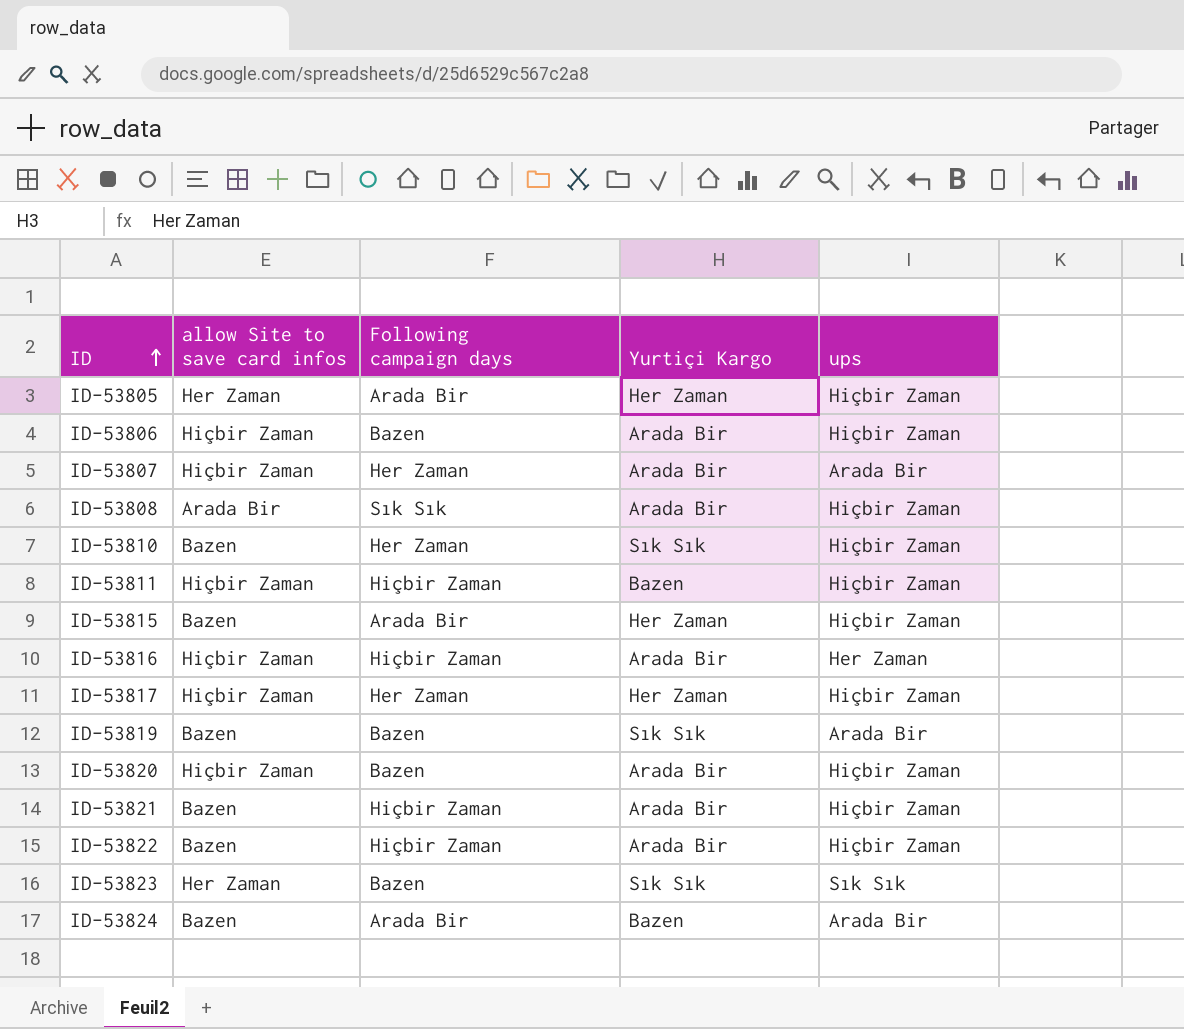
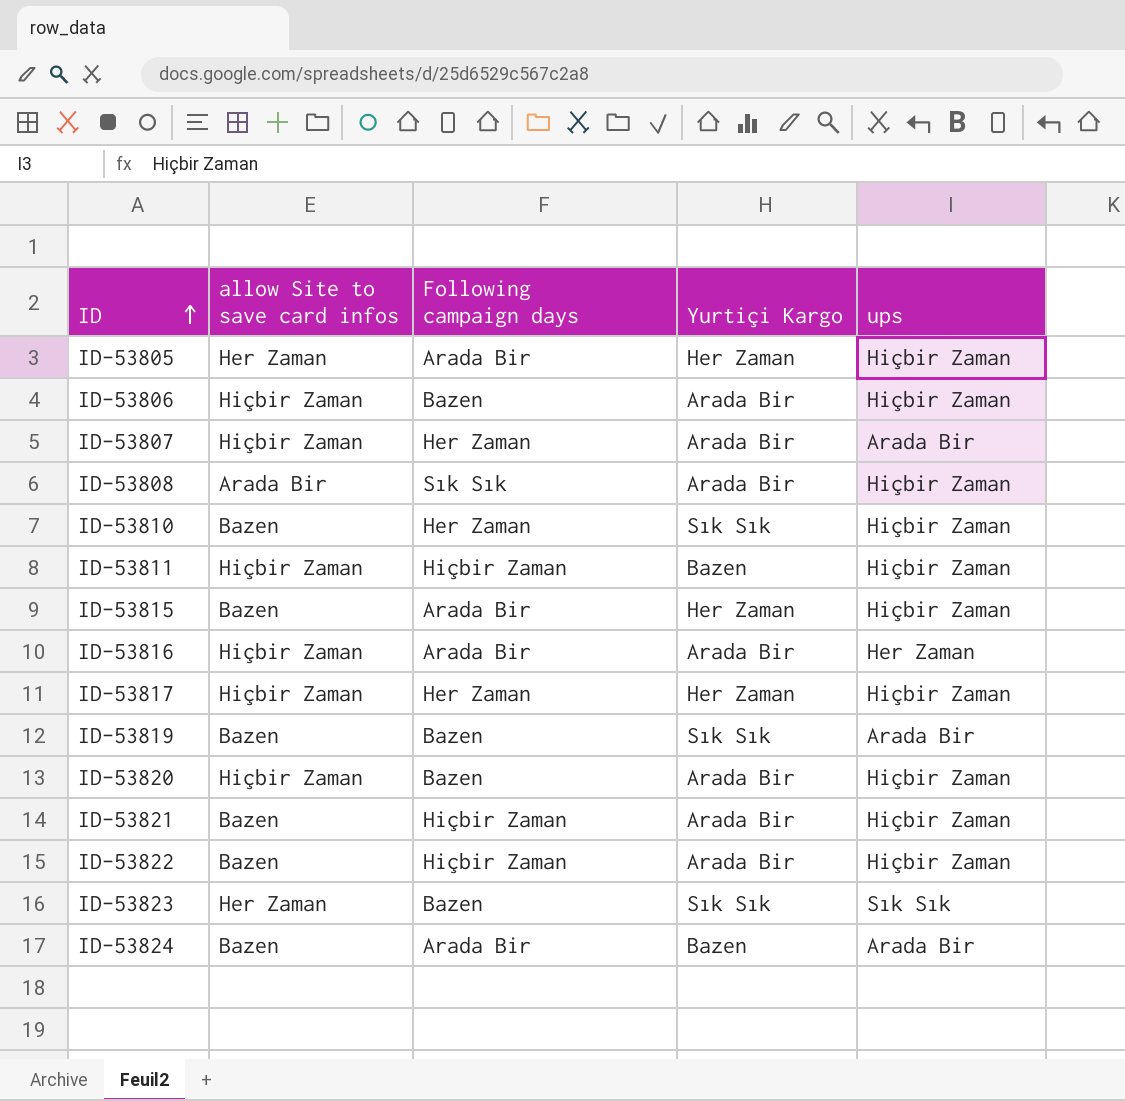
ID-53816 | Following campaign days: Hiçbir Zaman -> Arada Bir

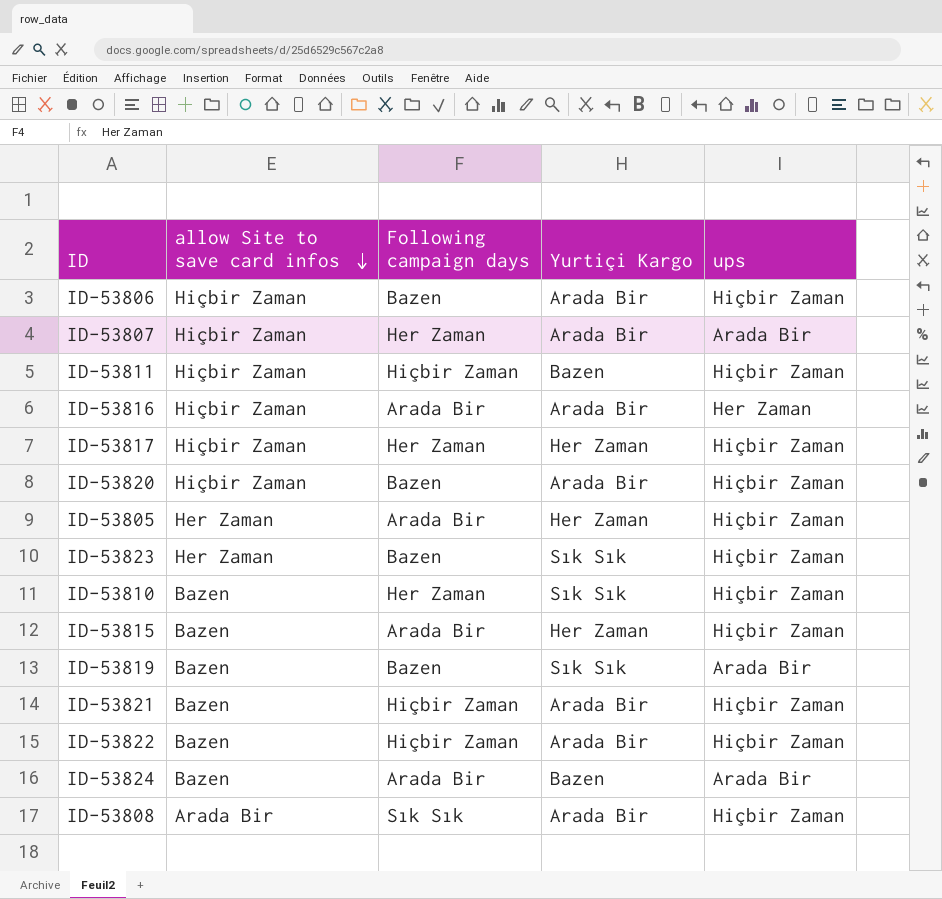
row order: ID ascending -> allow Site to save card infos descending
ID-53823 | ups: Sık Sık -> Hiçbir Zaman

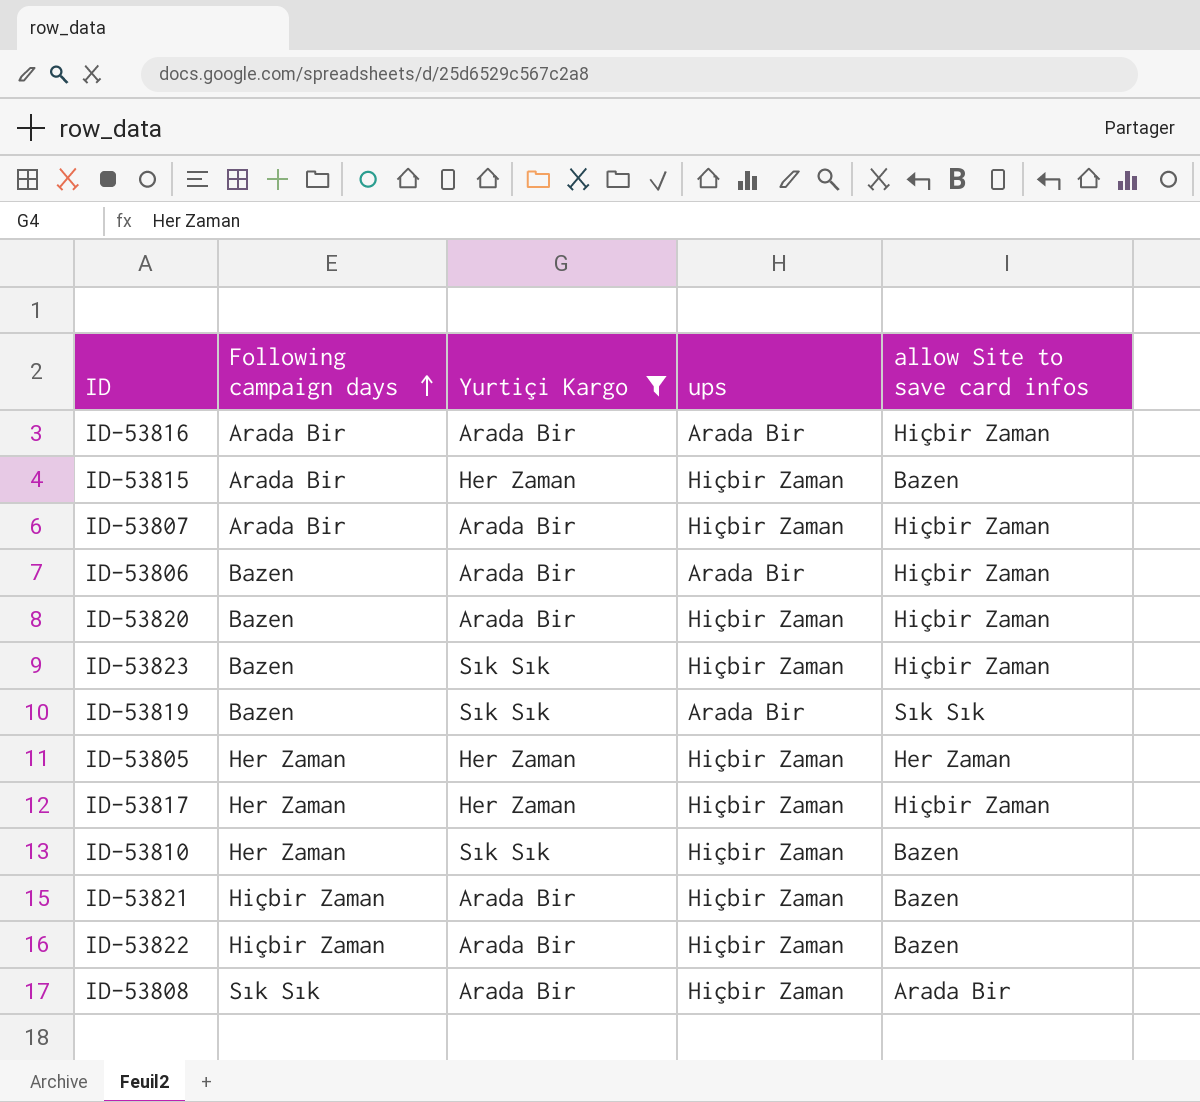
filter: none -> Yurtiçi Kargo != Bazen
row order: allow Site to save card infos descending -> Following campaign days ascending
column allow Site to save card infos | position: 2 -> 5
ID-53816 | ups: Her Zaman -> Arada Bir
ID-53807 | Following campaign days: Her Zaman -> Arada Bir
ID-53807 | ups: Arada Bir -> Hiçbir Zaman
ID-53806 | ups: Hiçbir Zaman -> Arada Bir
ID-53823 | allow Site to save card infos: Her Zaman -> Hiçbir Zaman
ID-53819 | allow Site to save card infos: Bazen -> Sık Sık
ID-53805 | Following campaign days: Arada Bir -> Her Zaman

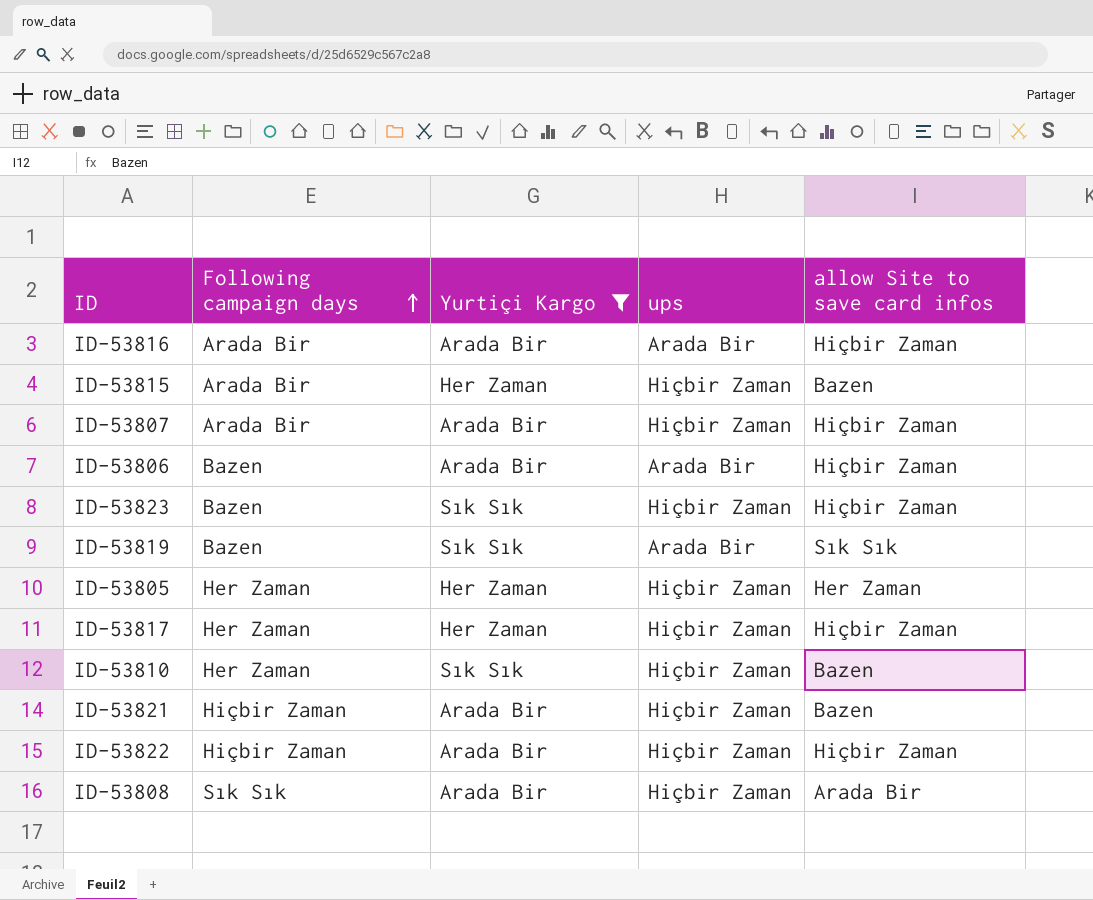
row ID-53820: Bazen | Arada Bir | Hiçbir Zaman | Hiçbir Zaman -> none
ID-53822 | allow Site to save card infos: Bazen -> Hiçbir Zaman

